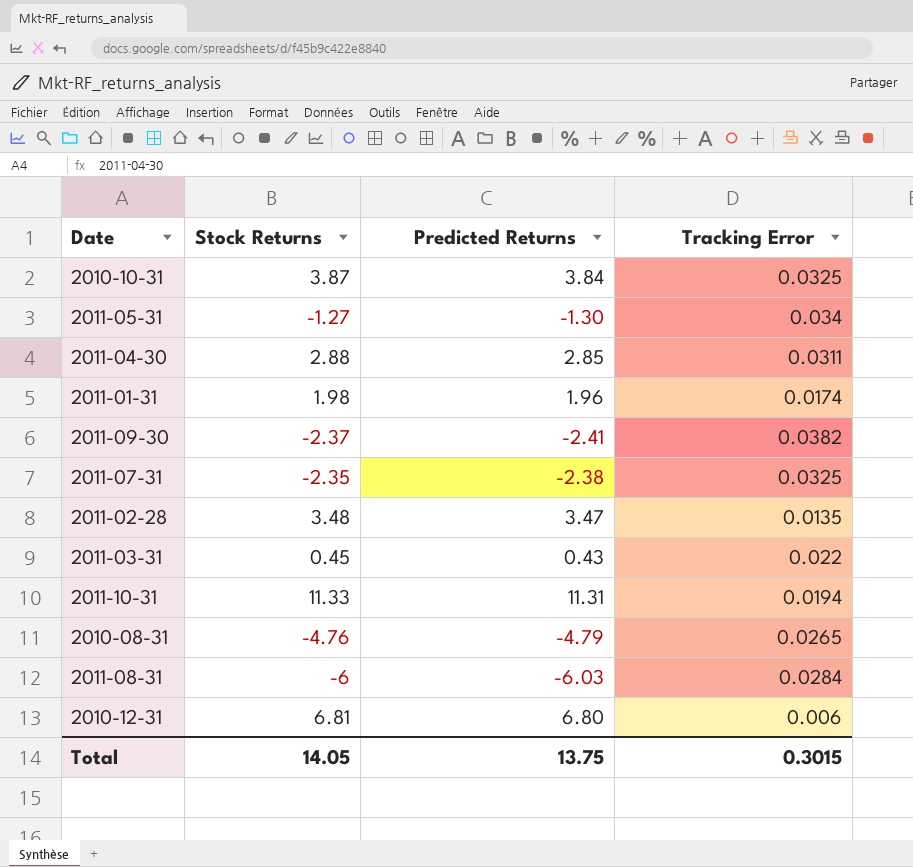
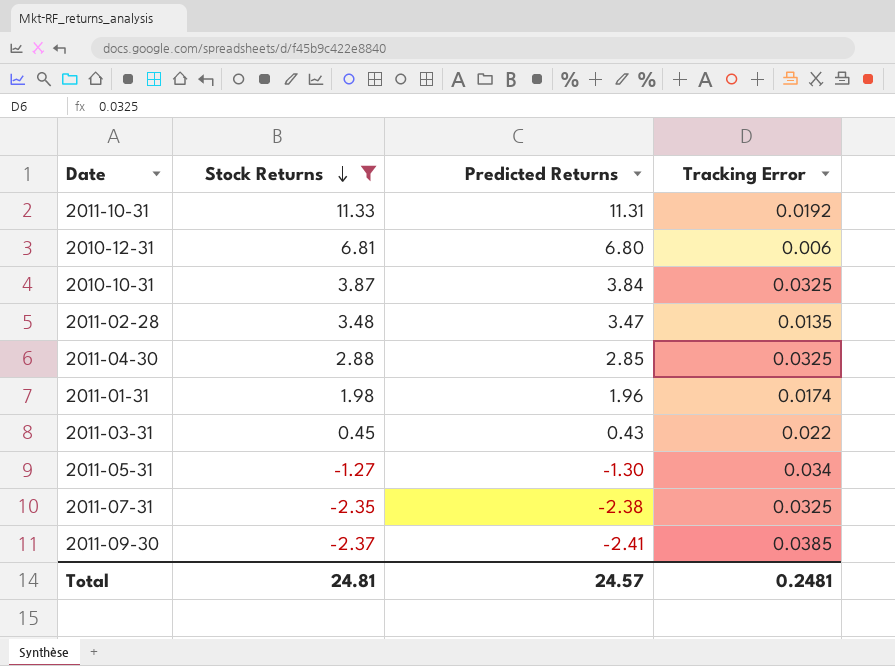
filter: none -> Stock Returns >= -2.37
row order: none -> Stock Returns descending
2011-10-31 | Tracking Error: 0.0194 -> 0.0192
2011-04-30 | Tracking Error: 0.0311 -> 0.0325
2011-09-30 | Tracking Error: 0.0382 -> 0.0385
Total | Stock Returns: 14.05 -> 24.81
Total | Predicted Returns: 13.75 -> 24.57
Total | Tracking Error: 0.3015 -> 0.2481

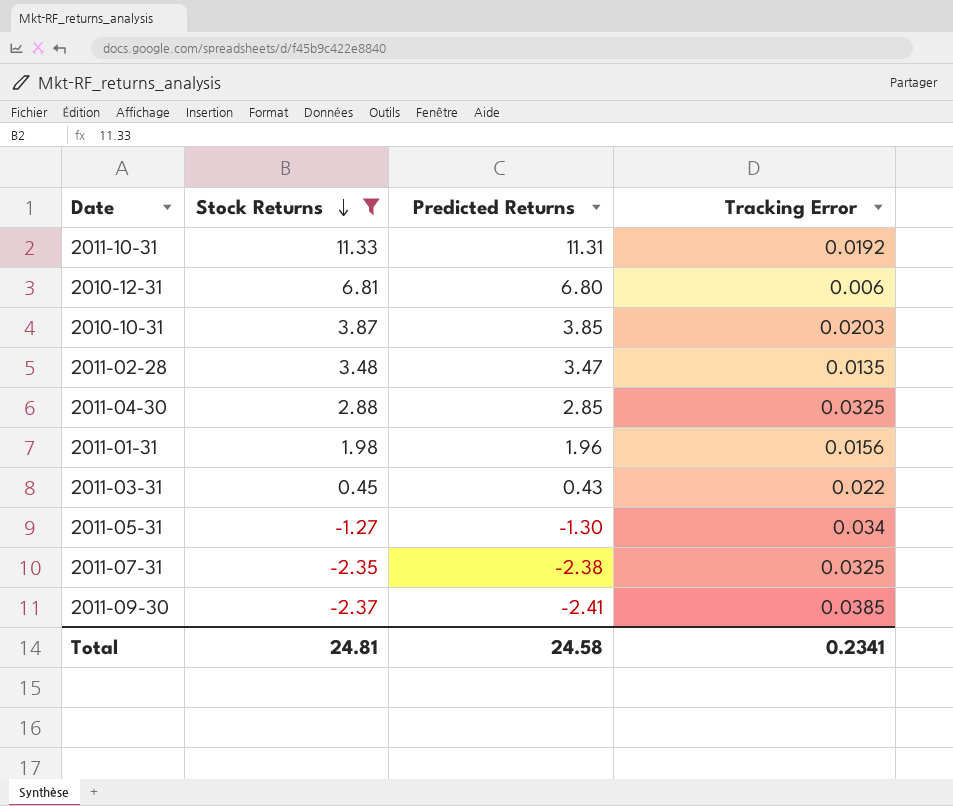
2010-10-31 | Predicted Returns: 3.84 -> 3.85
2010-10-31 | Tracking Error: 0.0325 -> 0.0203
2011-01-31 | Tracking Error: 0.0174 -> 0.0156
Total | Predicted Returns: 24.57 -> 24.58
Total | Tracking Error: 0.2481 -> 0.2341

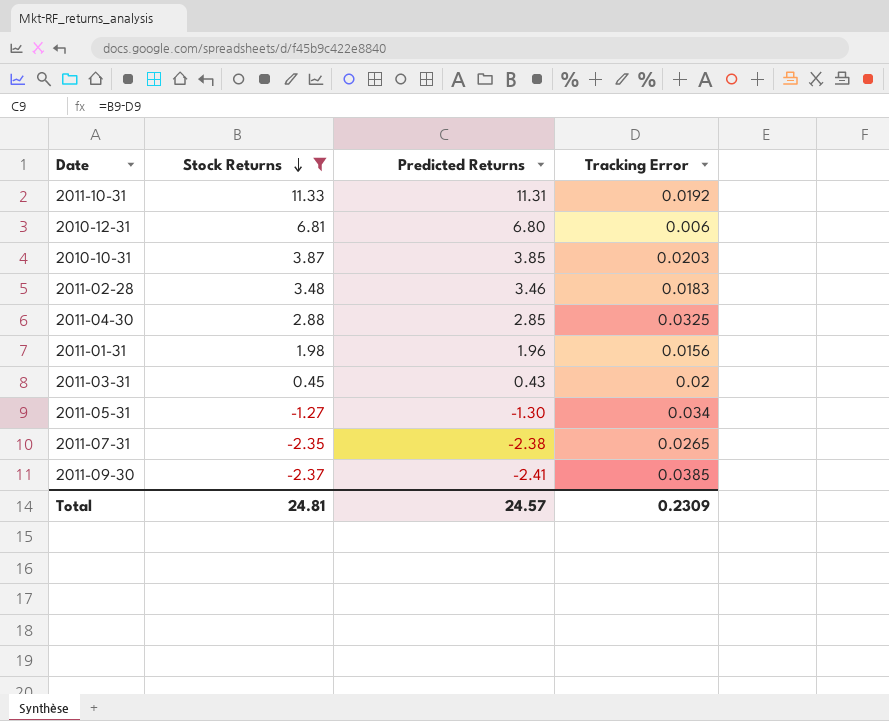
2011-02-28 | Predicted Returns: 3.47 -> 3.46
2011-02-28 | Tracking Error: 0.0135 -> 0.0183
2011-03-31 | Tracking Error: 0.022 -> 0.02
2011-07-31 | Tracking Error: 0.0325 -> 0.0265
Total | Predicted Returns: 24.58 -> 24.57
Total | Tracking Error: 0.2341 -> 0.2309

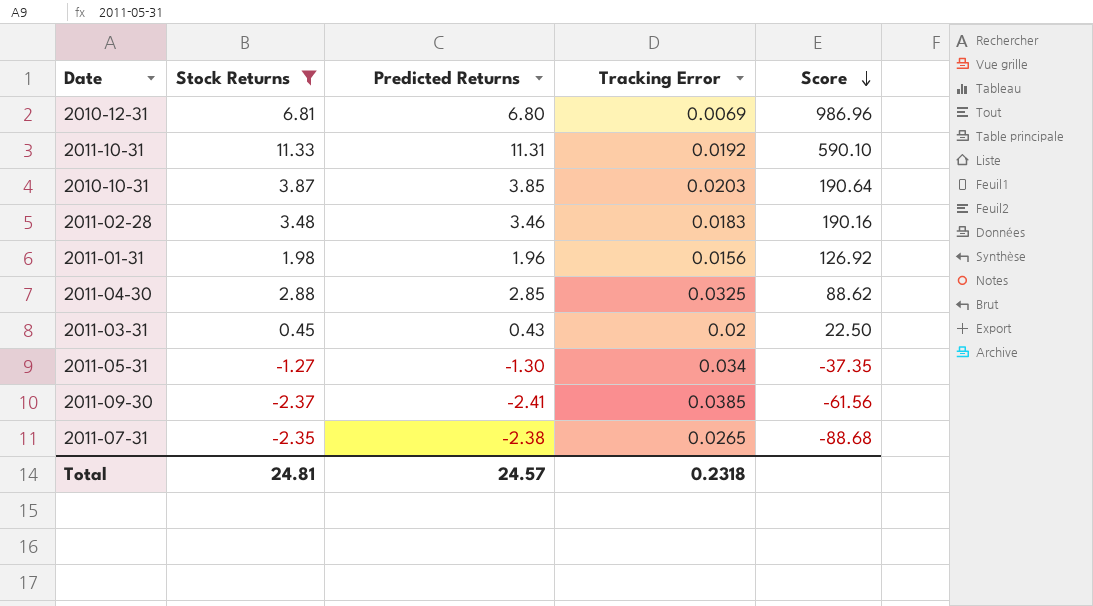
row order: Stock Returns descending -> Score descending
column Score | formula: none -> [Stock Returns] / [Tracking Error]
2010-12-31 | Tracking Error: 0.006 -> 0.0069
Total | Tracking Error: 0.2309 -> 0.2318

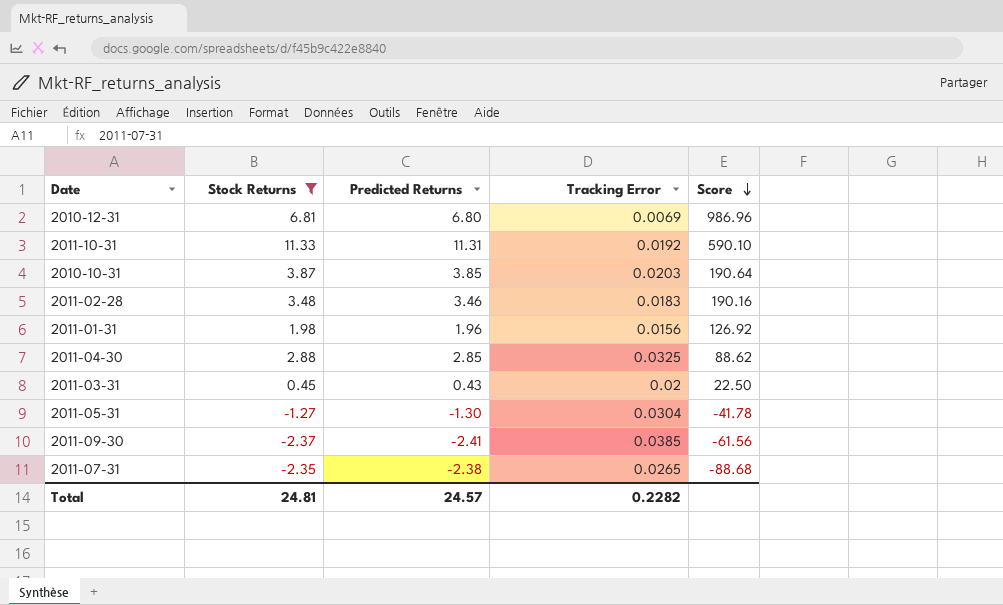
2011-05-31 | Tracking Error: 0.034 -> 0.0304
2011-05-31 | Score: -37.35 -> -41.78
Total | Tracking Error: 0.2318 -> 0.2282

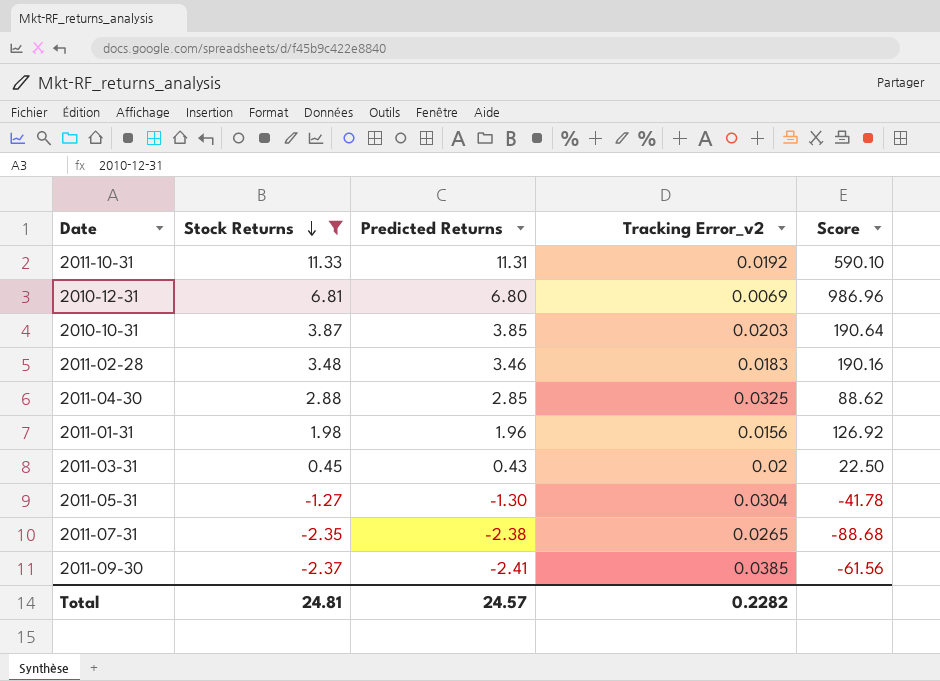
row order: Score descending -> Stock Returns descending
column name: Tracking Error -> Tracking Error_v2

